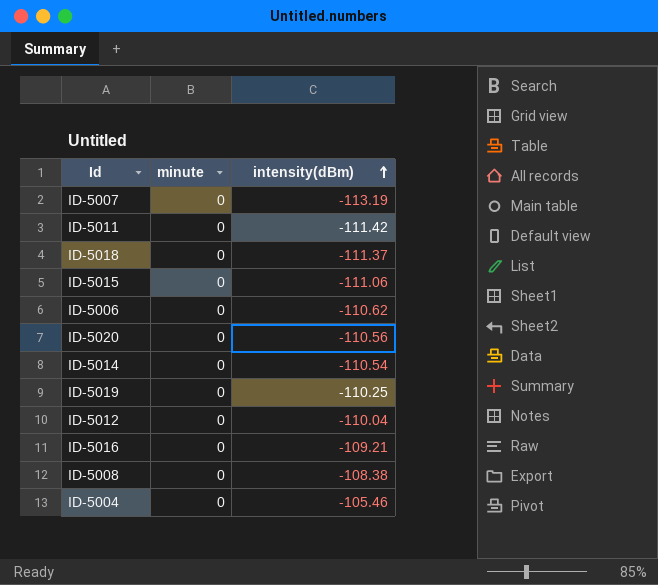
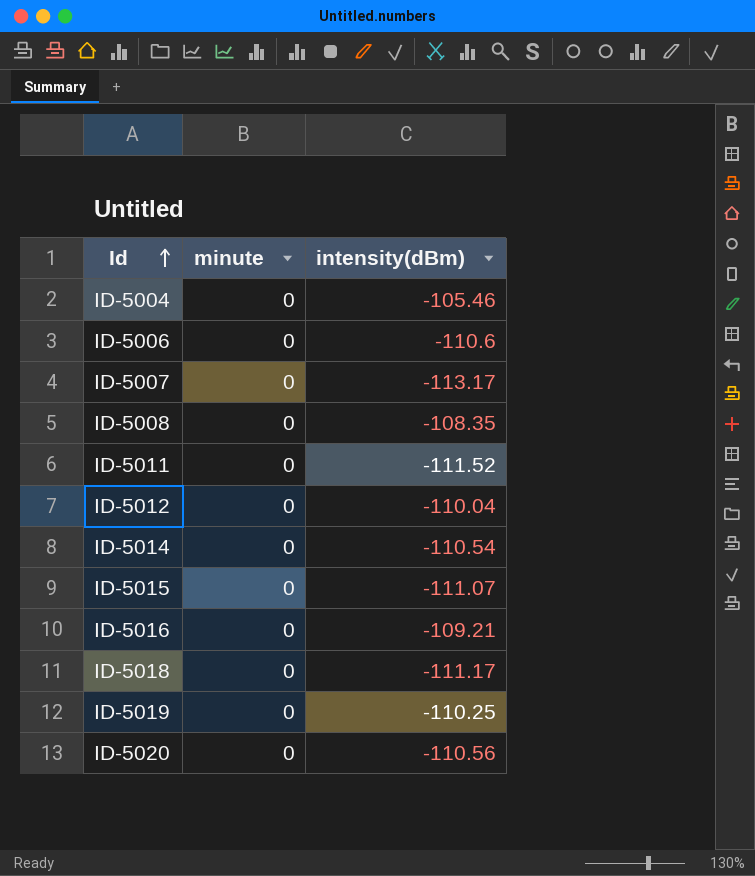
row order: intensity(dBm) ascending -> Id ascending
ID-5006 | intensity(dBm): -110.62 -> -110.6
ID-5007 | intensity(dBm): -113.19 -> -113.17
ID-5008 | intensity(dBm): -108.38 -> -108.35
ID-5011 | intensity(dBm): -111.42 -> -111.52
ID-5015 | intensity(dBm): -111.06 -> -111.07
ID-5018 | intensity(dBm): -111.37 -> -111.17

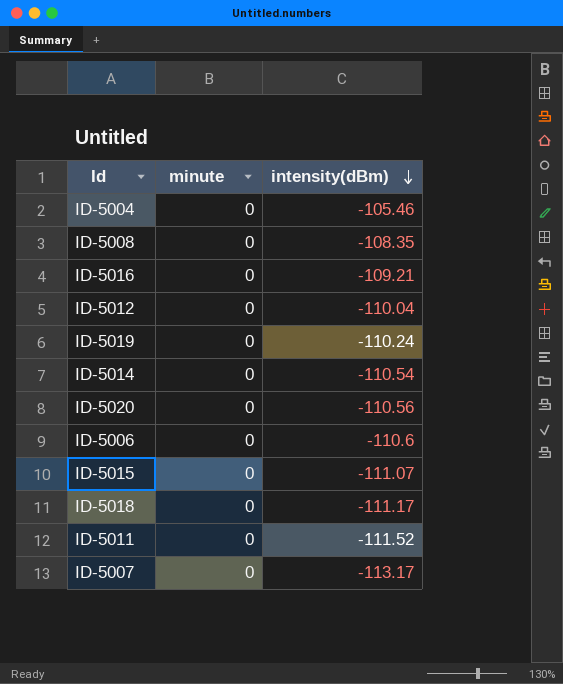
row order: Id ascending -> intensity(dBm) descending
ID-5019 | intensity(dBm): -110.25 -> -110.24

